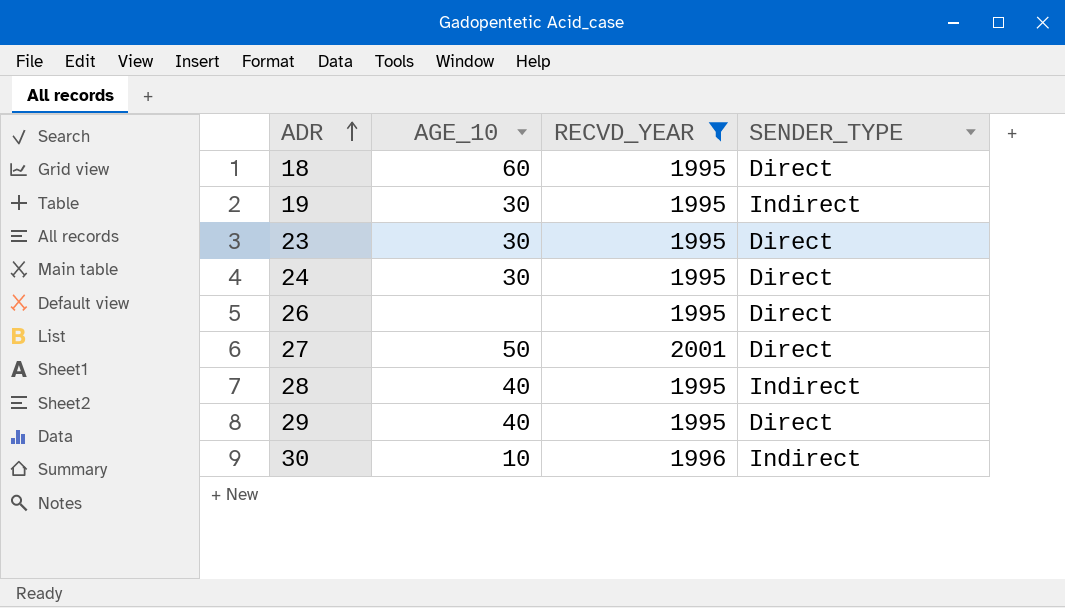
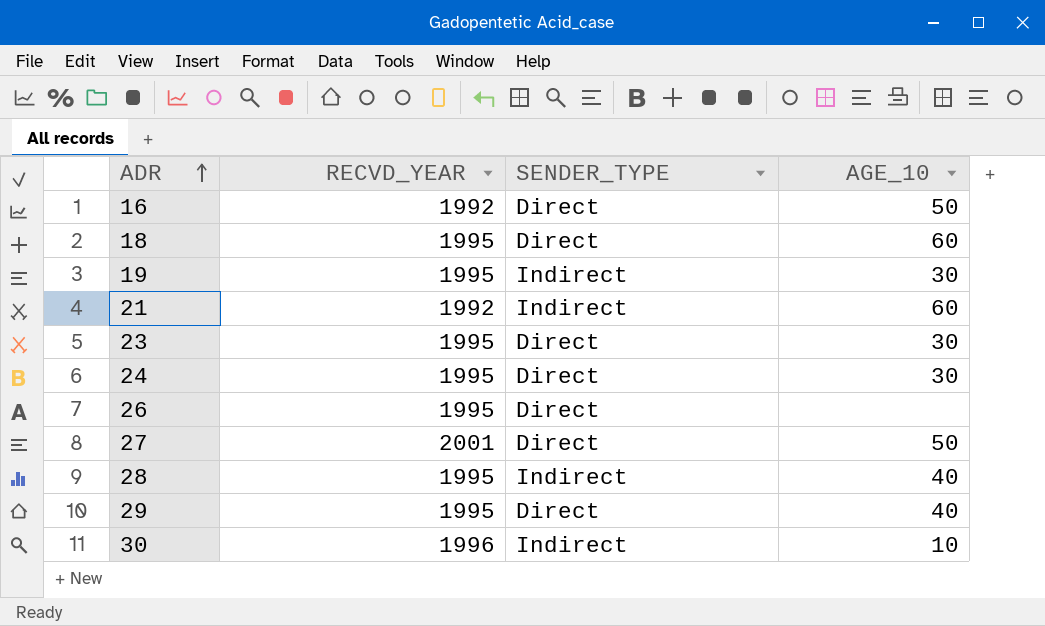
filter: RECVD_YEAR != 1992 -> none
column AGE_10 | position: 2 -> 4

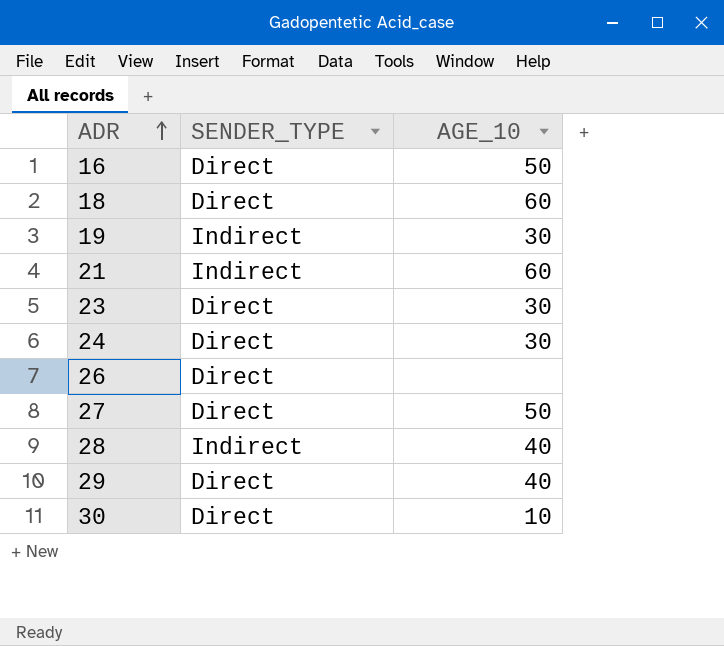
column RECVD_YEAR | position: 2 -> none
30 | SENDER_TYPE: Indirect -> Direct

